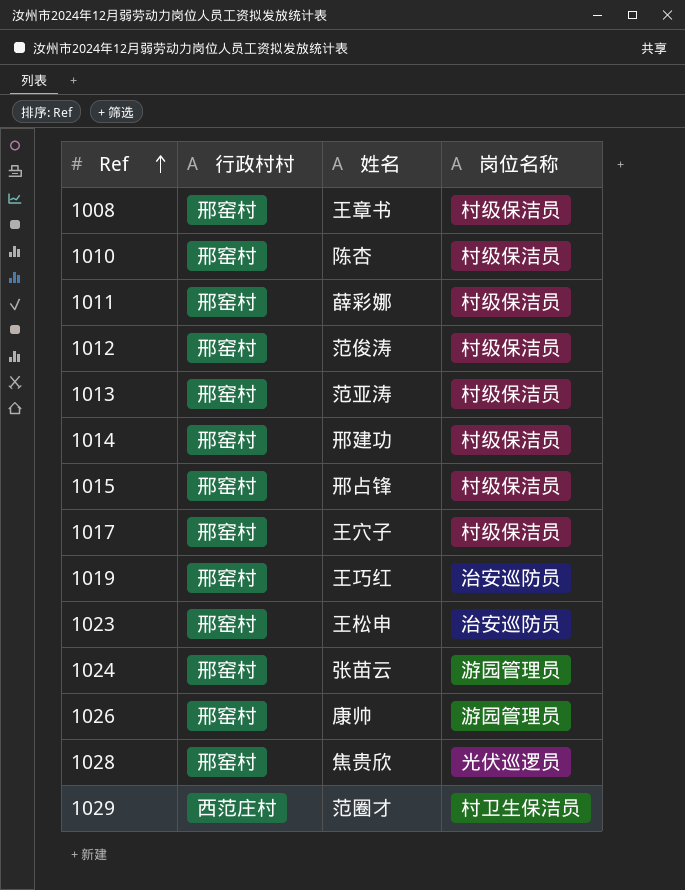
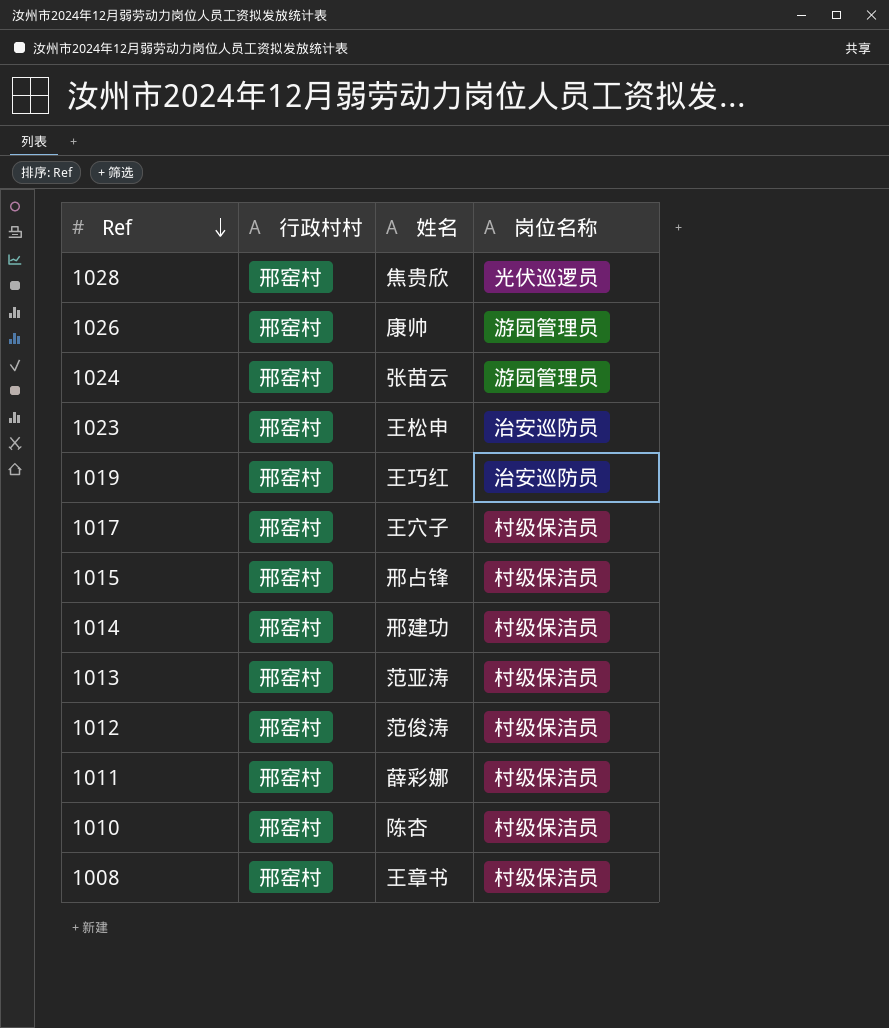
row order: Ref ascending -> Ref descending
row 1029: 西范庄村 | 范圈才 | 村卫生保洁员 -> none

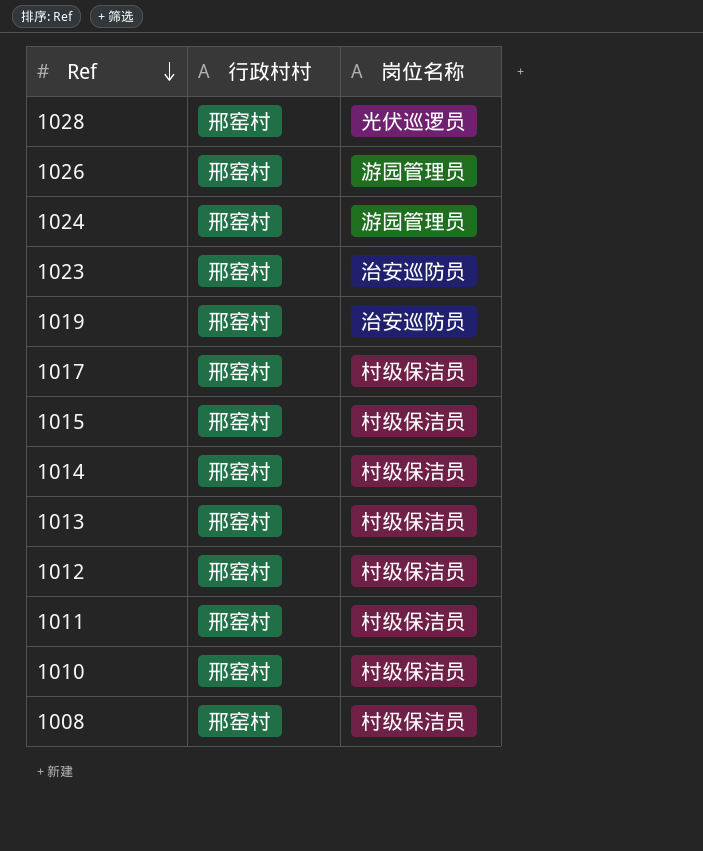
column 姓名 | position: 3 -> none

